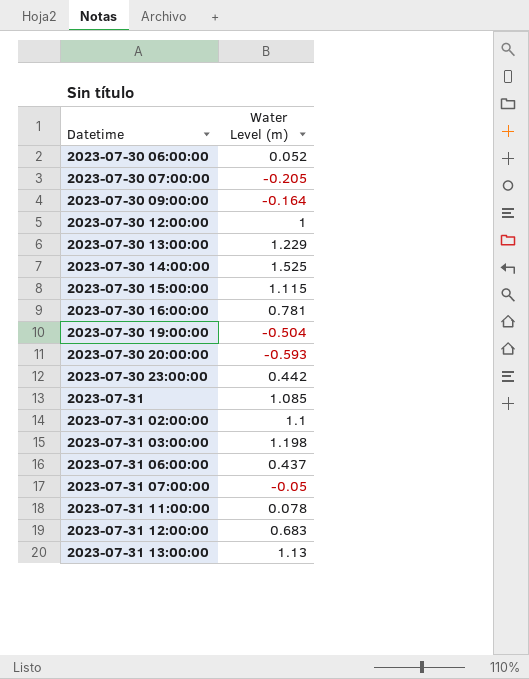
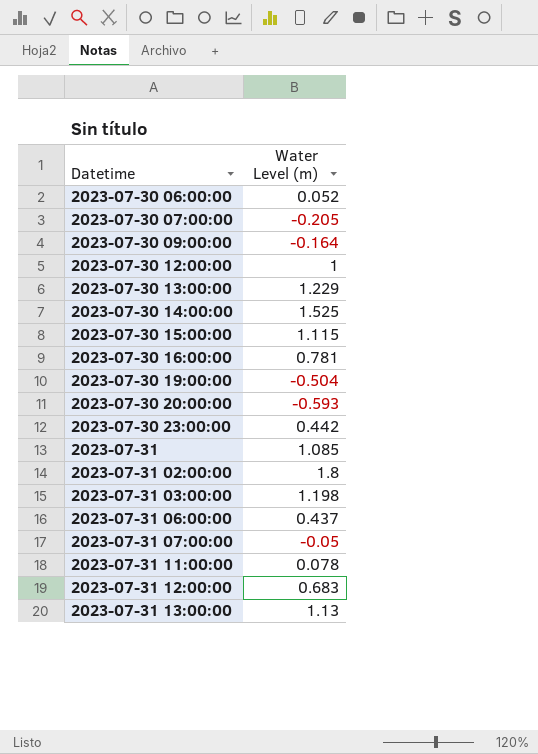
2023-07-31 02:00:00 | Water Level (m): 1.1 -> 1.8

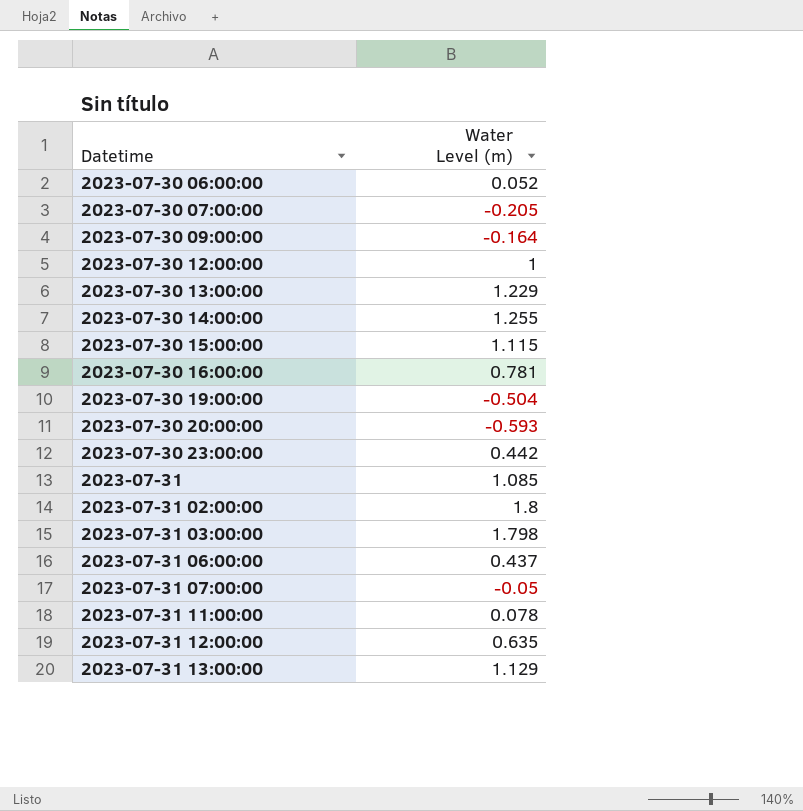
2023-07-30 14:00:00 | Water Level (m): 1.525 -> 1.255
2023-07-31 03:00:00 | Water Level (m): 1.198 -> 1.798
2023-07-31 12:00:00 | Water Level (m): 0.683 -> 0.635
2023-07-31 13:00:00 | Water Level (m): 1.13 -> 1.129

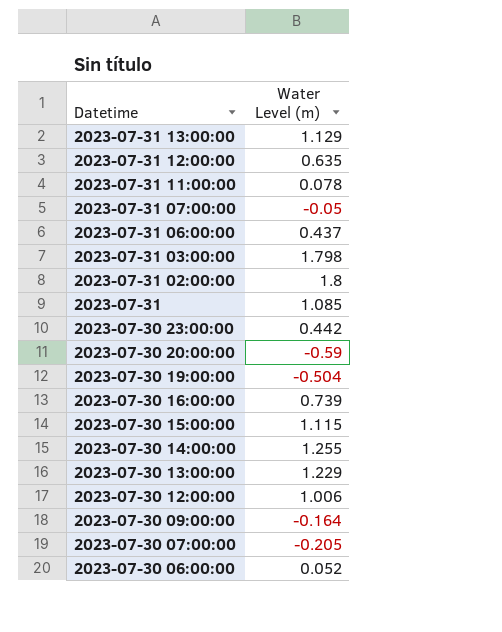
row order: Datetime ascending -> Datetime descending
2023-07-30 20:00:00 | Water Level (m): -0.593 -> -0.59
2023-07-30 16:00:00 | Water Level (m): 0.781 -> 0.739
2023-07-30 12:00:00 | Water Level (m): 1 -> 1.006

